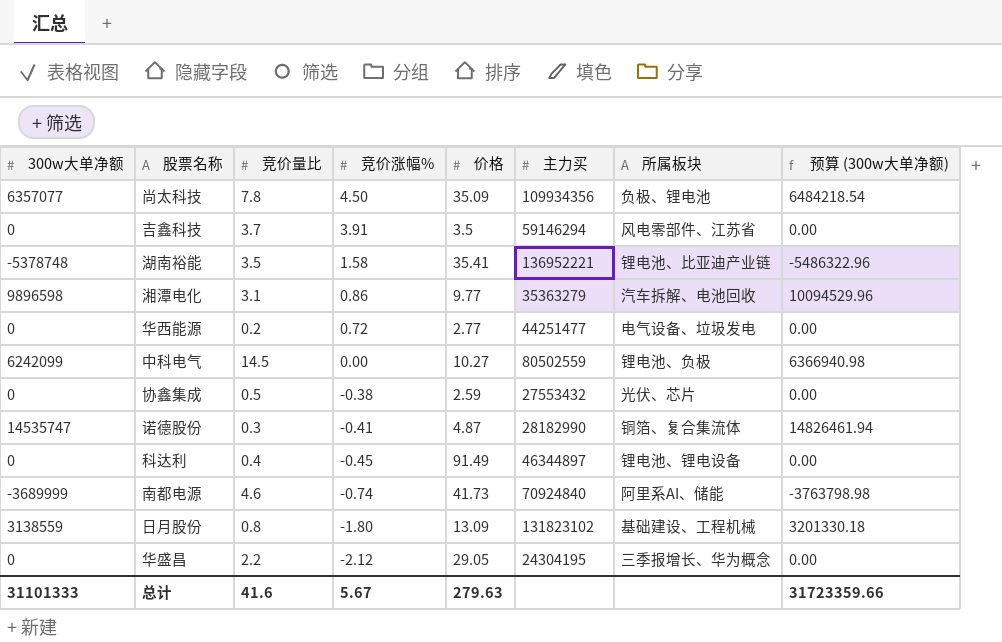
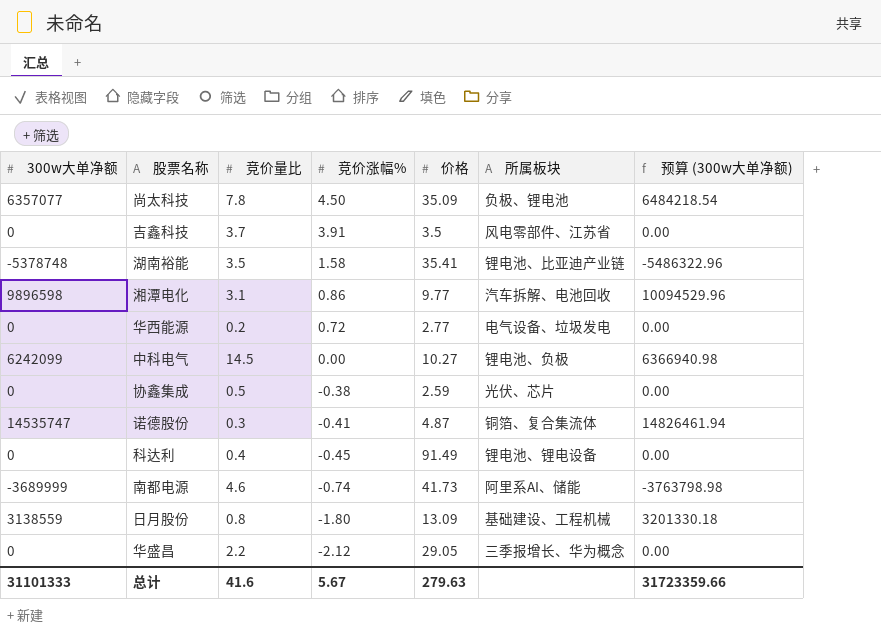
column 主力买 | position: 6 -> none

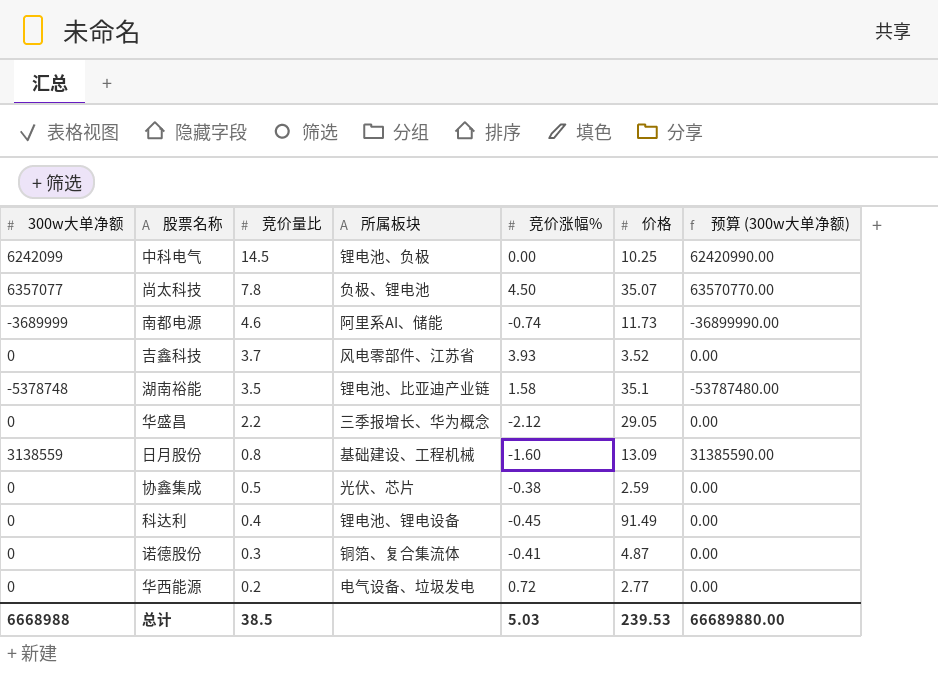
row order: 竞价涨幅% descending -> 竞价量比 descending
column 所属板块 | position: 6 -> 4
column 预算 (300w大单净额) | formula: [300w大单净额] * 1.02 -> [300w大单净额] * 10
row 湘潭电化: 9896598 | 3.1 | 0.86 | 9.77 | 汽车拆解、电池回收 | 10094529.96 -> none
中科电气 | 价格: 10.27 -> 10.25
尚太科技 | 价格: 35.09 -> 35.07
南都电源 | 价格: 41.73 -> 11.73
吉鑫科技 | 竞价涨幅%: 3.91 -> 3.93
吉鑫科技 | 价格: 3.5 -> 3.52
湖南裕能 | 价格: 35.41 -> 35.1
日月股份 | 竞价涨幅%: -1.80 -> -1.60
诺德股份 | 300w大单净额: 14535747 -> 0
总计 | 300w大单净额: 31101333 -> 6668988
总计 | 竞价量比: 41.6 -> 38.5
总计 | 竞价涨幅%: 5.67 -> 5.03
总计 | 价格: 279.63 -> 239.53
总计 | 预算 (300w大单净额): 31723359.66 -> 66689880.00

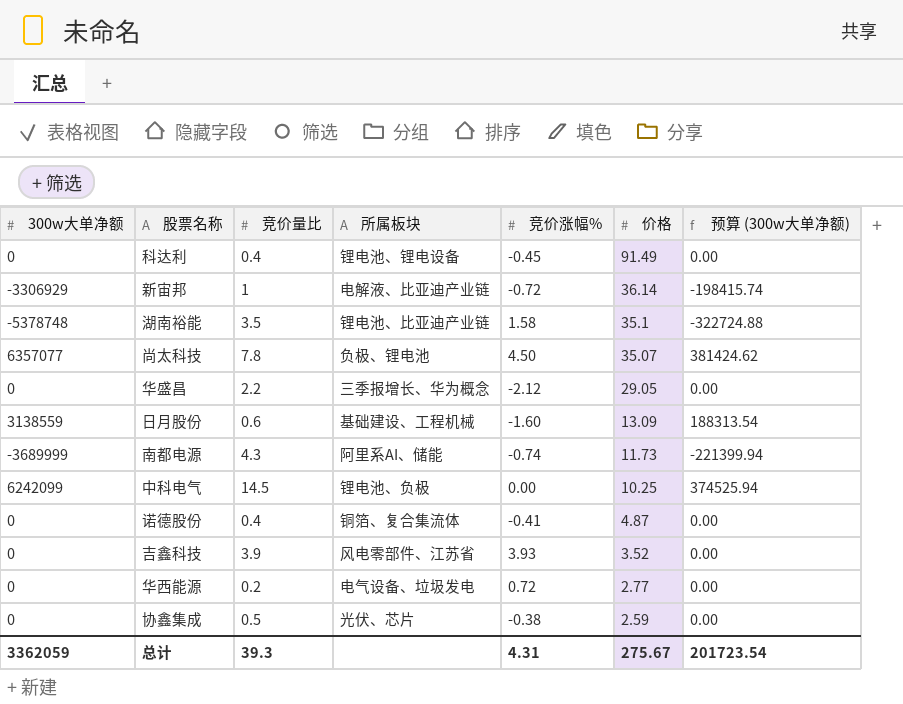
row order: 竞价量比 descending -> 价格 descending
column 预算 (300w大单净额) | formula: [300w大单净额] * 10 -> [300w大单净额] * 0.06
row 新宙邦: none -> -3306929 | 1 | 电解液、比亚迪产业链 | -0.72 | 36.14 | -198415.74
日月股份 | 竞价量比: 0.8 -> 0.6
南都电源 | 竞价量比: 4.6 -> 4.3
诺德股份 | 竞价量比: 0.3 -> 0.4
吉鑫科技 | 竞价量比: 3.7 -> 3.9
总计 | 300w大单净额: 6668988 -> 3362059
总计 | 竞价量比: 38.5 -> 39.3
总计 | 竞价涨幅%: 5.03 -> 4.31
总计 | 价格: 239.53 -> 275.67
总计 | 预算 (300w大单净额): 66689880.00 -> 201723.54

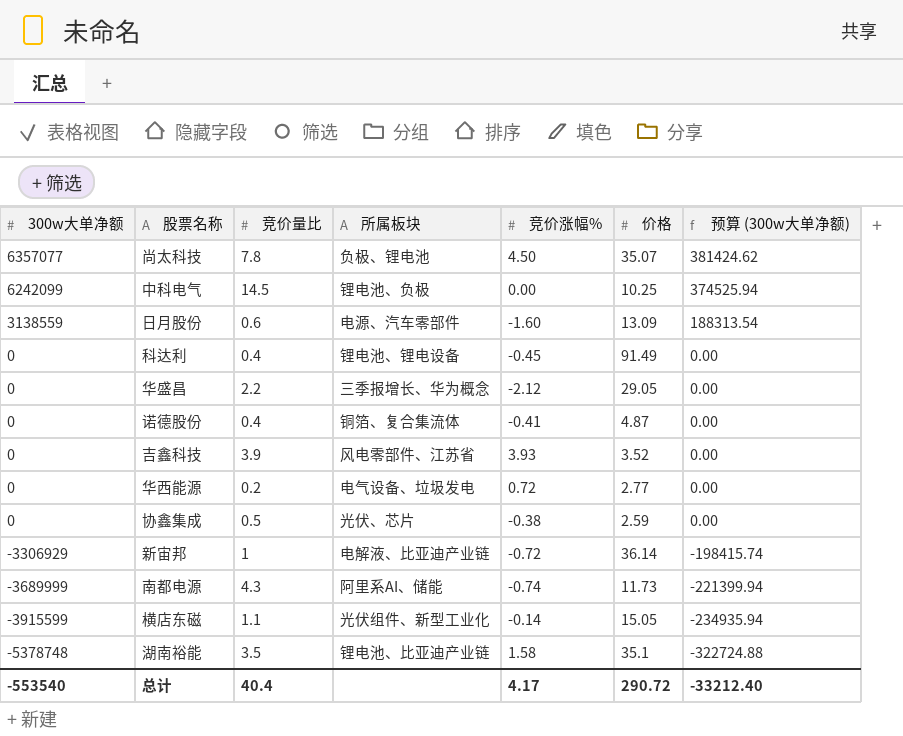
row order: 价格 descending -> 300w大单净额 descending
日月股份 | 所属板块: 基础建设、工程机械 -> 电源、汽车零部件
row 横店东磁: none -> -3915599 | 1.1 | 光伏组件、新型工业化 | -0.14 | 15.05 | -234935.94
总计 | 300w大单净额: 3362059 -> -553540
总计 | 竞价量比: 39.3 -> 40.4
总计 | 竞价涨幅%: 4.31 -> 4.17
总计 | 价格: 275.67 -> 290.72
总计 | 预算 (300w大单净额): 201723.54 -> -33212.40

